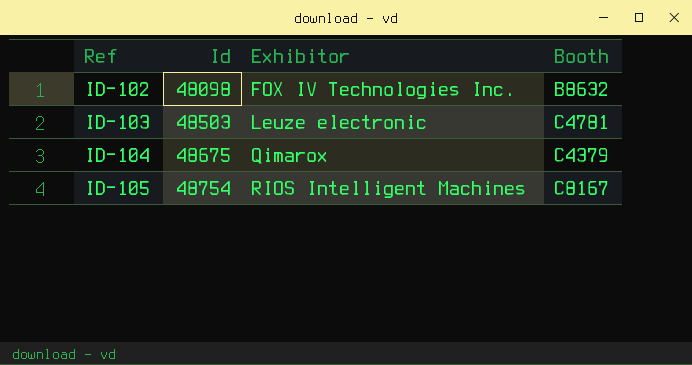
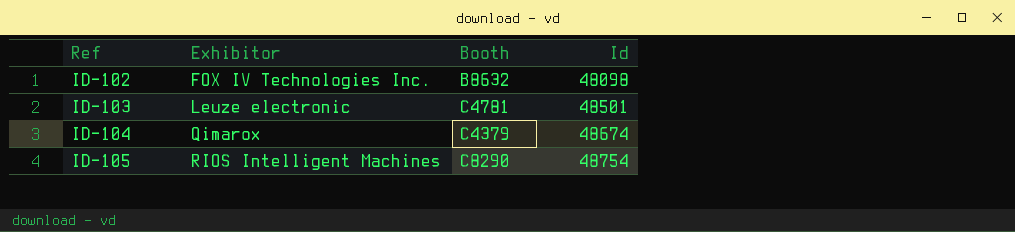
column Id | position: 2 -> 4
ID-103 | Id: 48503 -> 48501
ID-104 | Id: 48675 -> 48674
ID-105 | Booth: C8167 -> C8290

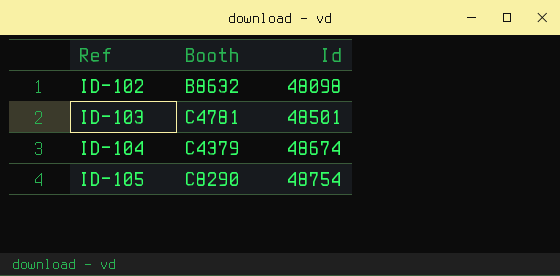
column Exhibitor | position: 2 -> none

